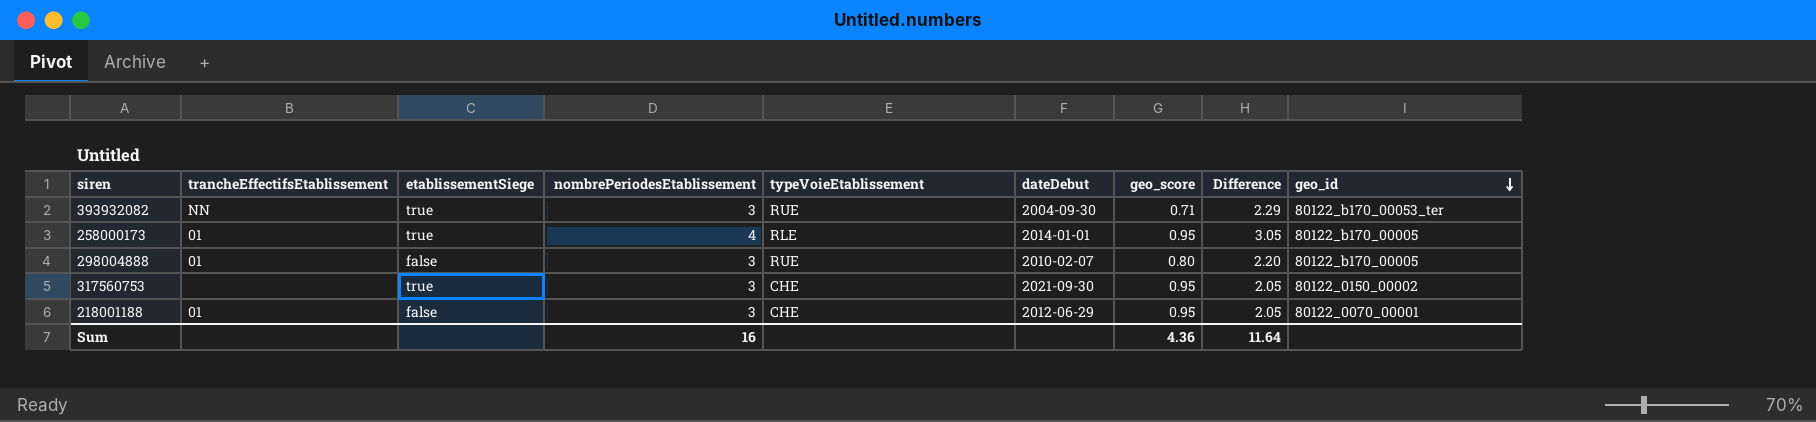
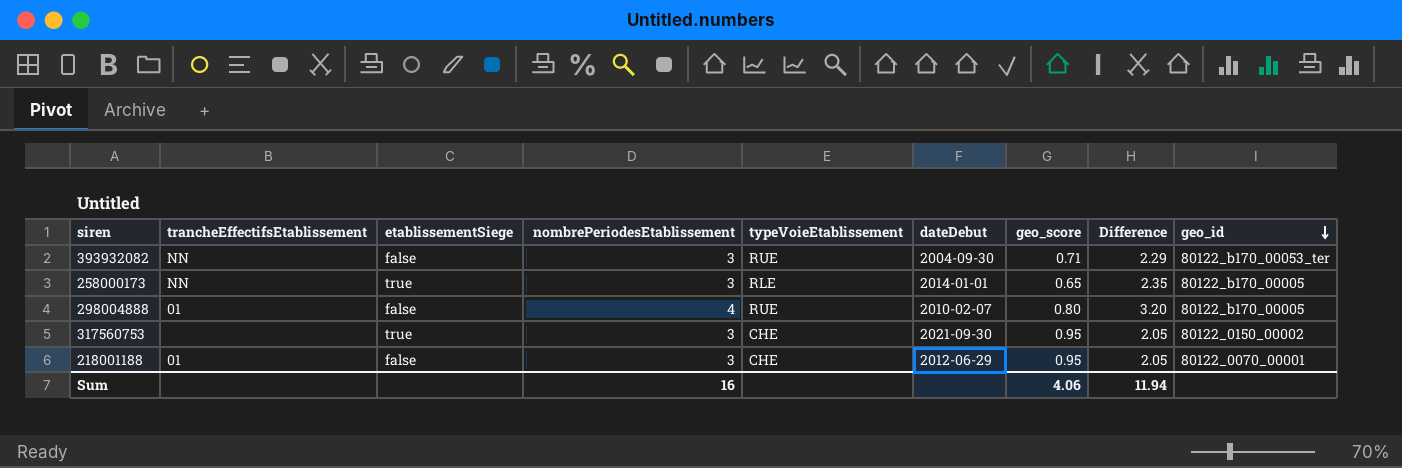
393932082 | etablissementSiege: true -> false
258000173 | trancheEffectifsEtablissement: 01 -> NN
258000173 | nombrePeriodesEtablissement: 4 -> 3
258000173 | geo_score: 0.95 -> 0.65
258000173 | Difference: 3.05 -> 2.35
298004888 | nombrePeriodesEtablissement: 3 -> 4
298004888 | Difference: 2.20 -> 3.20
Sum | geo_score: 4.36 -> 4.06
Sum | Difference: 11.64 -> 11.94

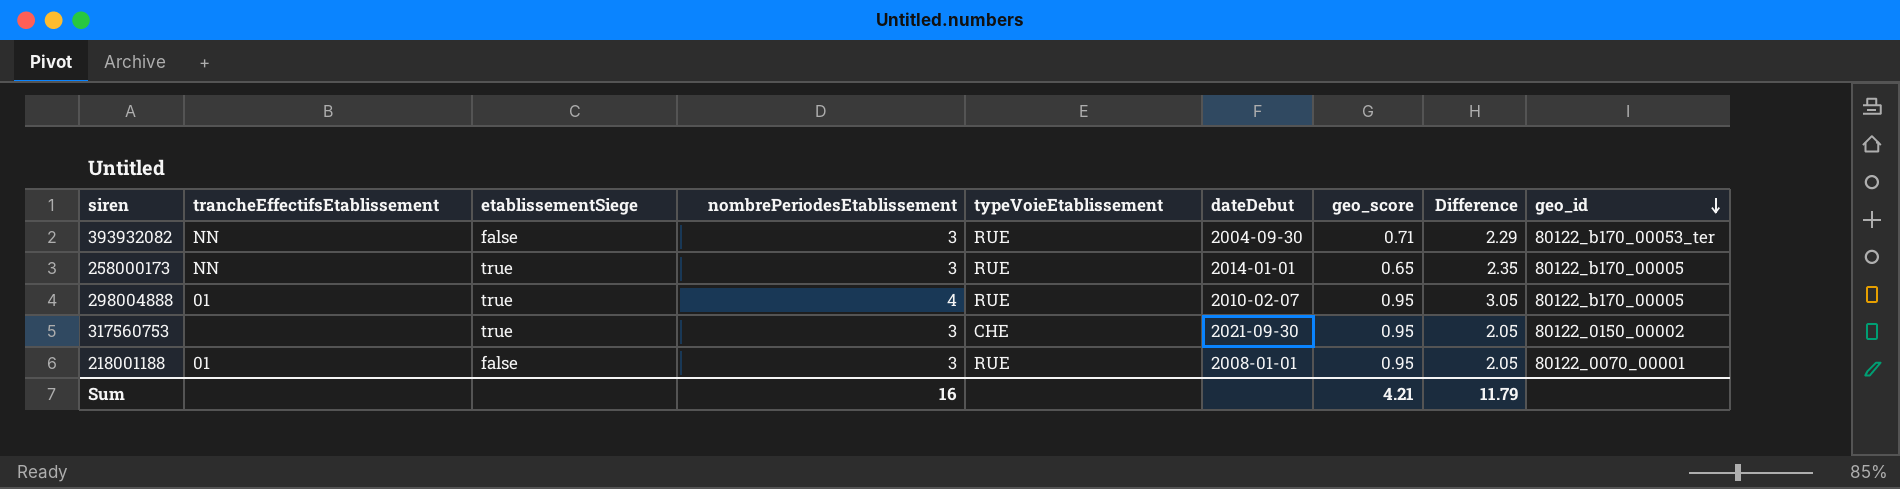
258000173 | typeVoieEtablissement: RLE -> RUE
298004888 | etablissementSiege: false -> true
298004888 | geo_score: 0.80 -> 0.95
298004888 | Difference: 3.20 -> 3.05
218001188 | typeVoieEtablissement: CHE -> RUE
218001188 | dateDebut: 2012-06-29 -> 2008-01-01
Sum | geo_score: 4.06 -> 4.21
Sum | Difference: 11.94 -> 11.79

